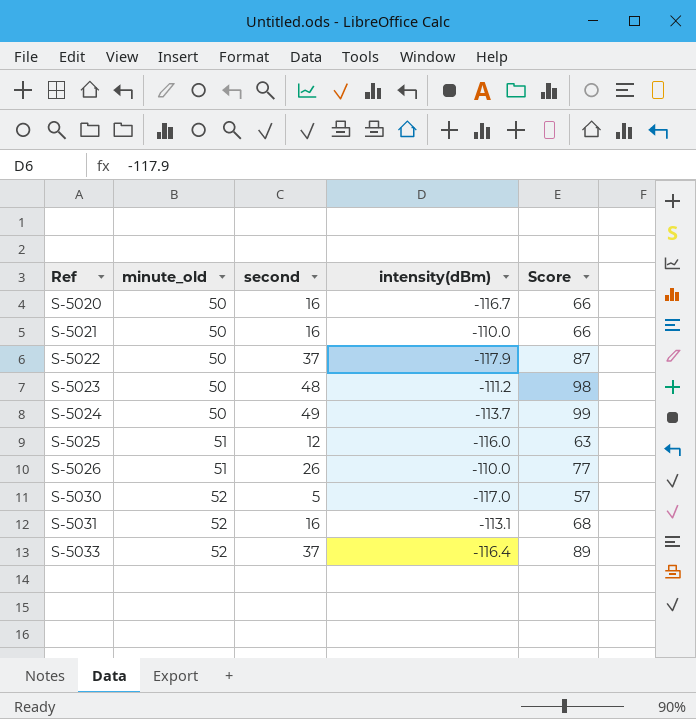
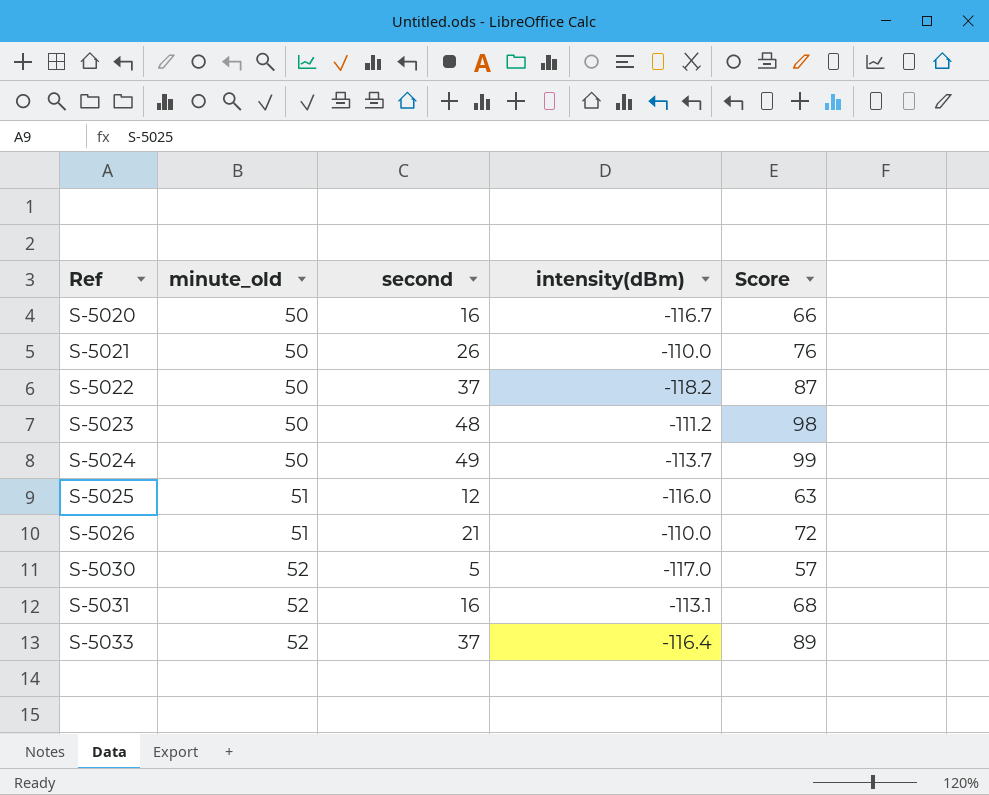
S-5021 | second: 16 -> 26
S-5021 | Score: 66 -> 76
S-5022 | intensity(dBm): -117.9 -> -118.2
S-5026 | second: 26 -> 21
S-5026 | Score: 77 -> 72

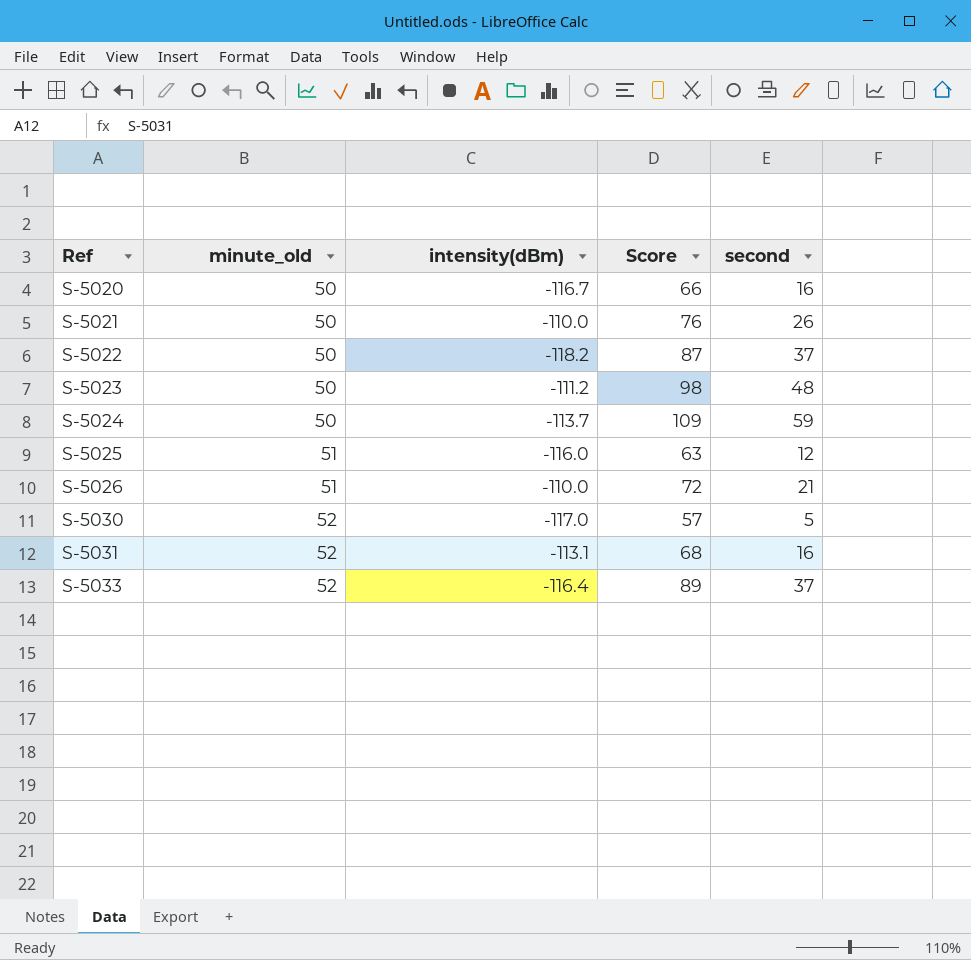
column second | position: 3 -> 5
S-5024 | Score: 99 -> 109
S-5024 | second: 49 -> 59

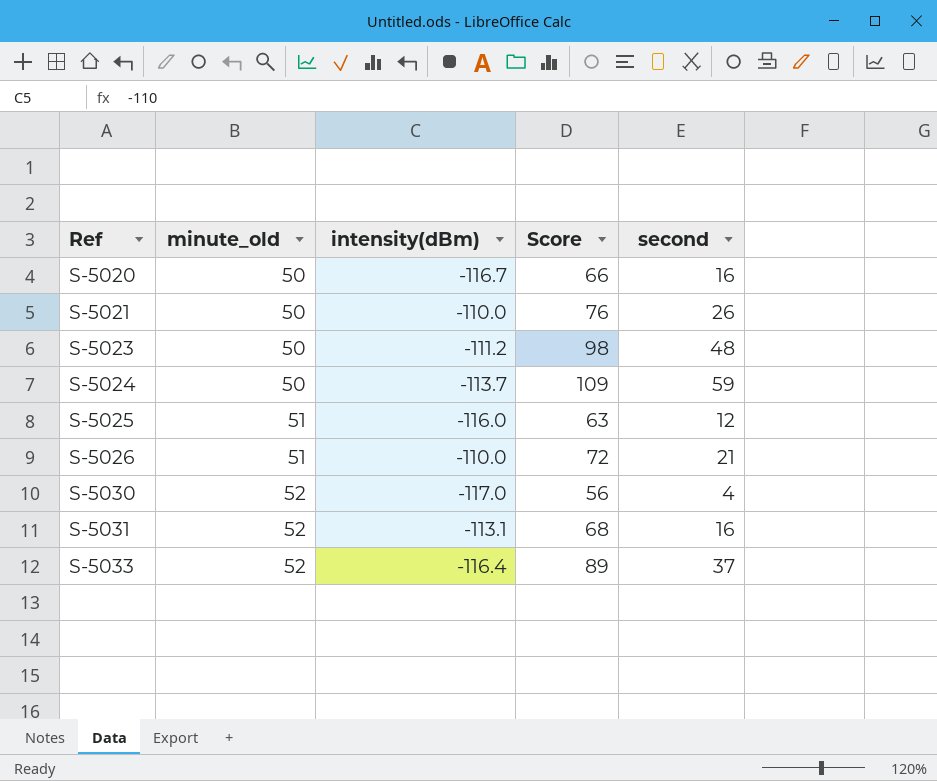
row S-5022: 50 | -118.2 | 87 | 37 -> none
S-5030 | Score: 57 -> 56
S-5030 | second: 5 -> 4

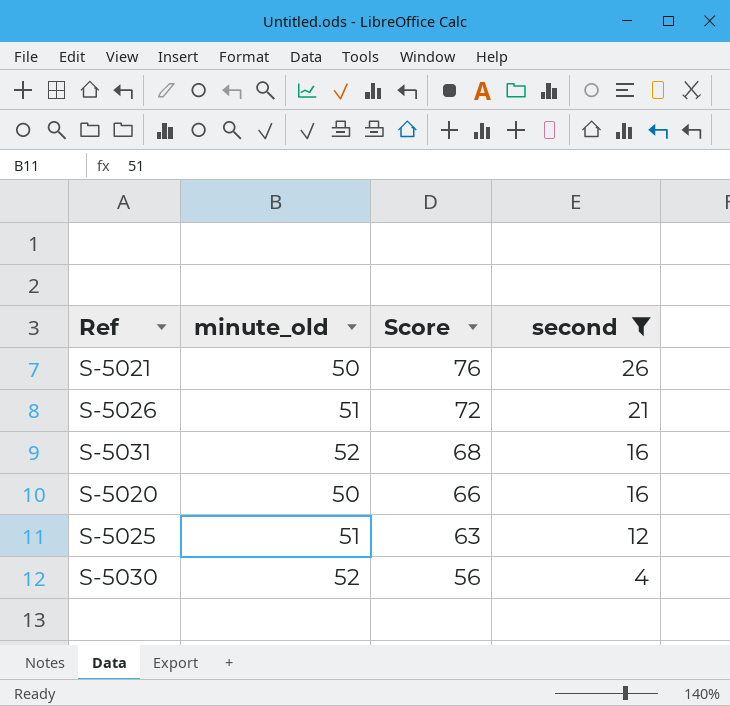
filter: none -> second <= 26
row order: Ref ascending -> Score descending
column intensity(dBm) | position: 3 -> none

